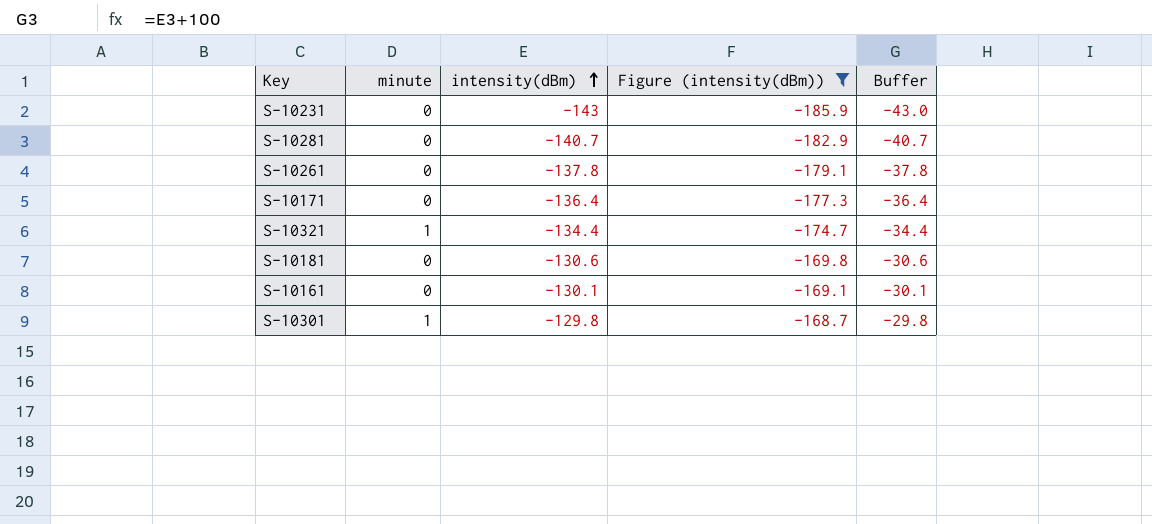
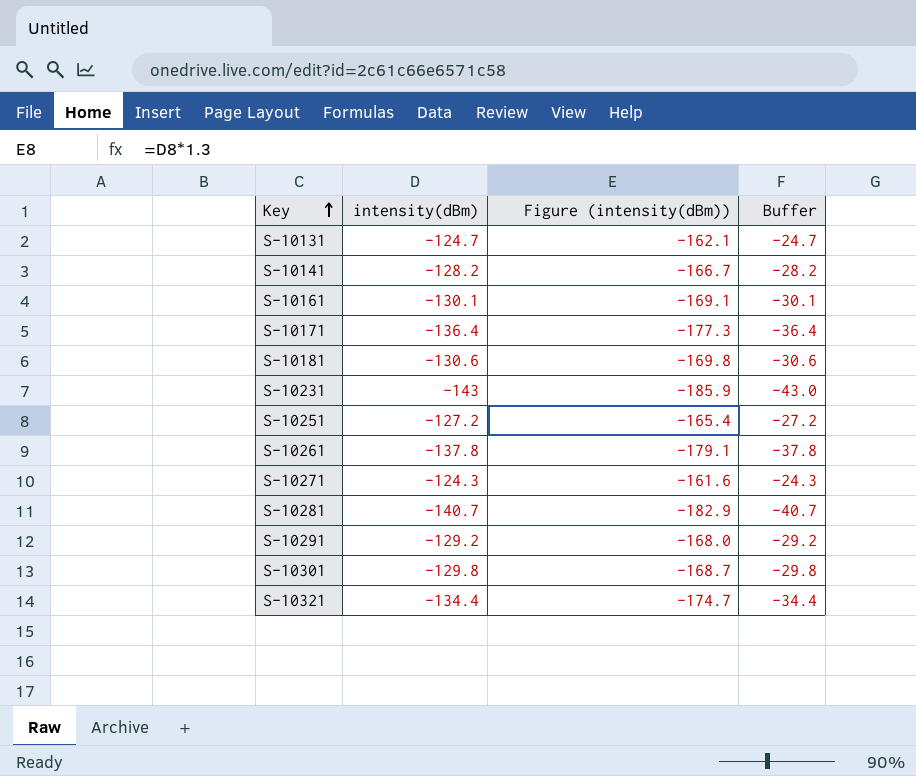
filter: Figure (intensity(dBm)) <= -168.7 -> none
row order: intensity(dBm) ascending -> Key ascending
column minute | position: 2 -> none

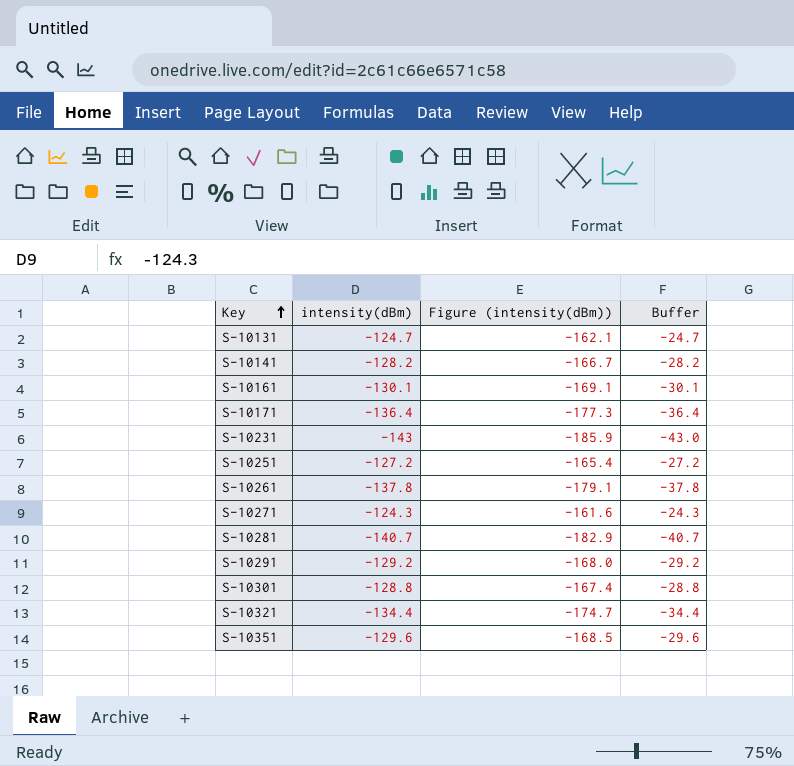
row S-10181: -130.6 | -169.8 | -30.6 -> none
S-10301 | intensity(dBm): -129.8 -> -128.8
S-10301 | Figure (intensity(dBm)): -168.7 -> -167.4
S-10301 | Buffer: -29.8 -> -28.8
row S-10351: none -> -129.6 | -168.5 | -29.6

